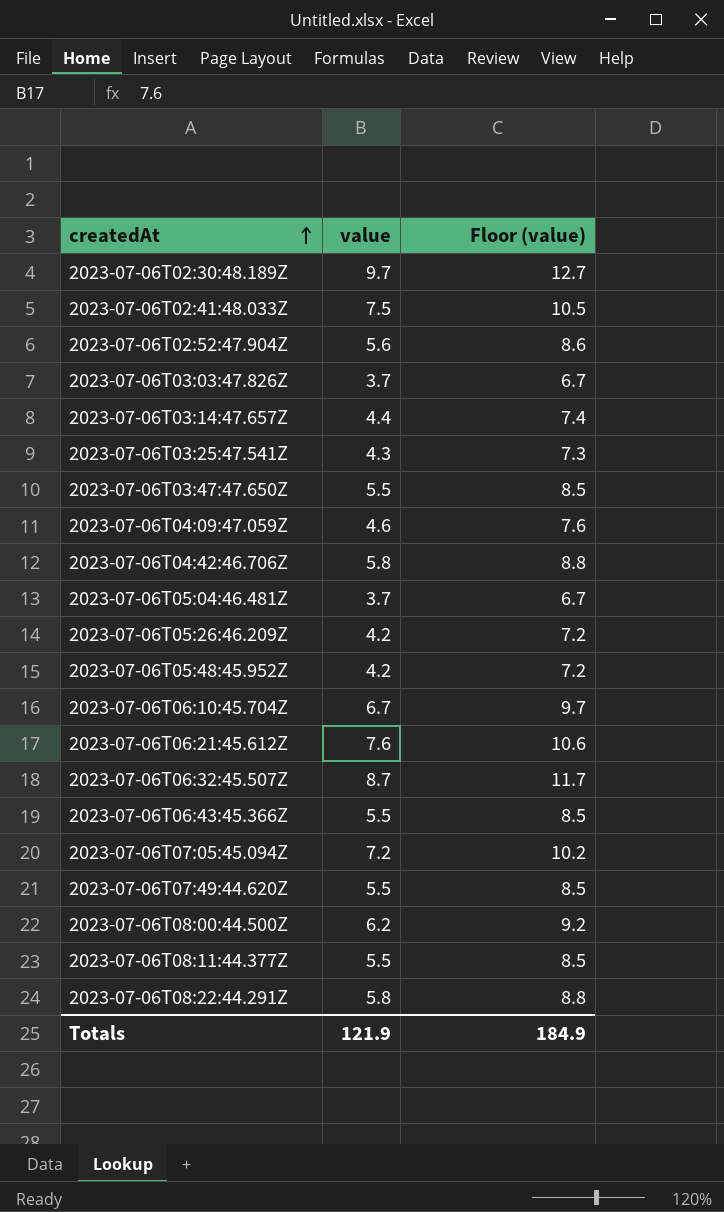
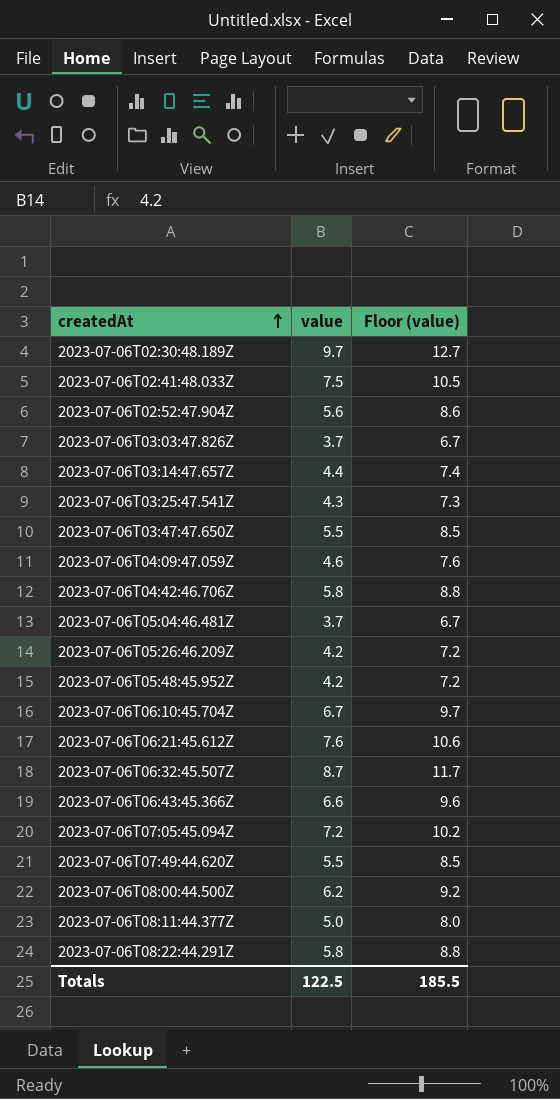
2023-07-06T06:43:45.366Z | value: 5.5 -> 6.6
2023-07-06T06:43:45.366Z | Floor (value): 8.5 -> 9.6
2023-07-06T08:11:44.377Z | value: 5.5 -> 5.0
2023-07-06T08:11:44.377Z | Floor (value): 8.5 -> 8.0
Totals | value: 121.9 -> 122.5
Totals | Floor (value): 184.9 -> 185.5

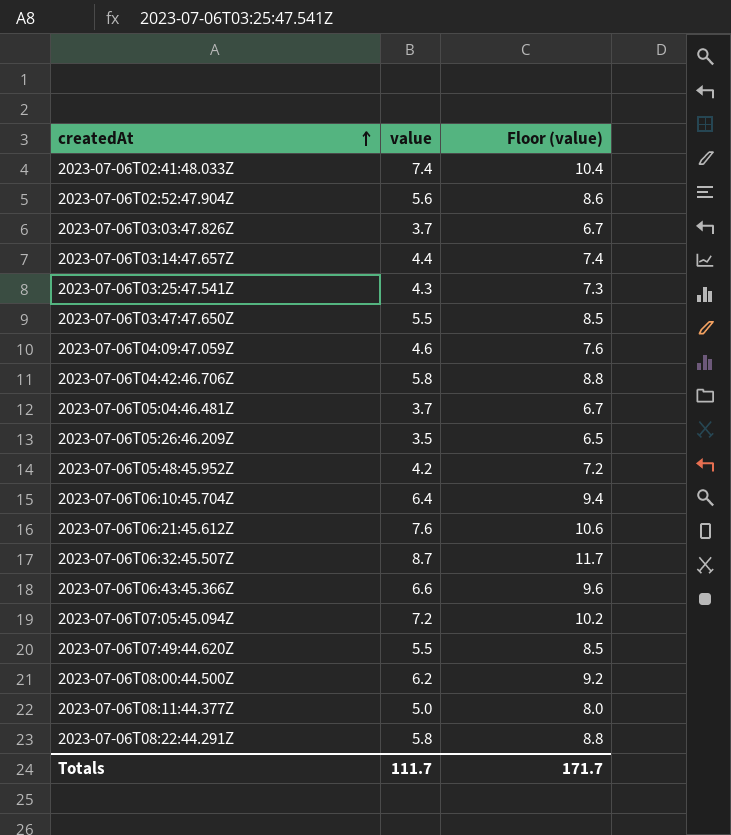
row 2023-07-06T02:30:48.189Z: 9.7 | 12.7 -> none
2023-07-06T02:41:48.033Z | value: 7.5 -> 7.4
2023-07-06T02:41:48.033Z | Floor (value): 10.5 -> 10.4
2023-07-06T05:26:46.209Z | value: 4.2 -> 3.5
2023-07-06T05:26:46.209Z | Floor (value): 7.2 -> 6.5
2023-07-06T06:10:45.704Z | value: 6.7 -> 6.4
2023-07-06T06:10:45.704Z | Floor (value): 9.7 -> 9.4
Totals | value: 122.5 -> 111.7
Totals | Floor (value): 185.5 -> 171.7

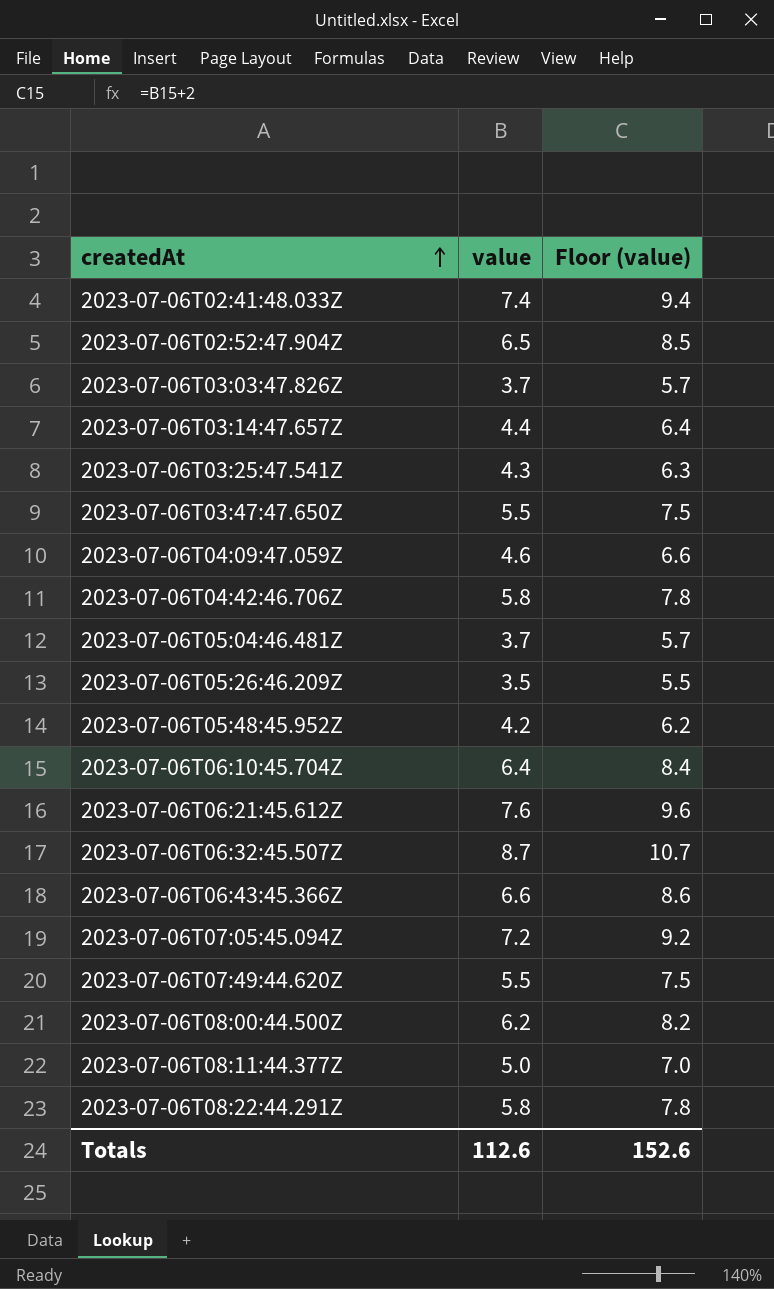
column Floor (value) | formula: [value] + 3 -> [value] + 2
2023-07-06T02:52:47.904Z | value: 5.6 -> 6.5
Totals | value: 111.7 -> 112.6
Totals | Floor (value): 171.7 -> 152.6

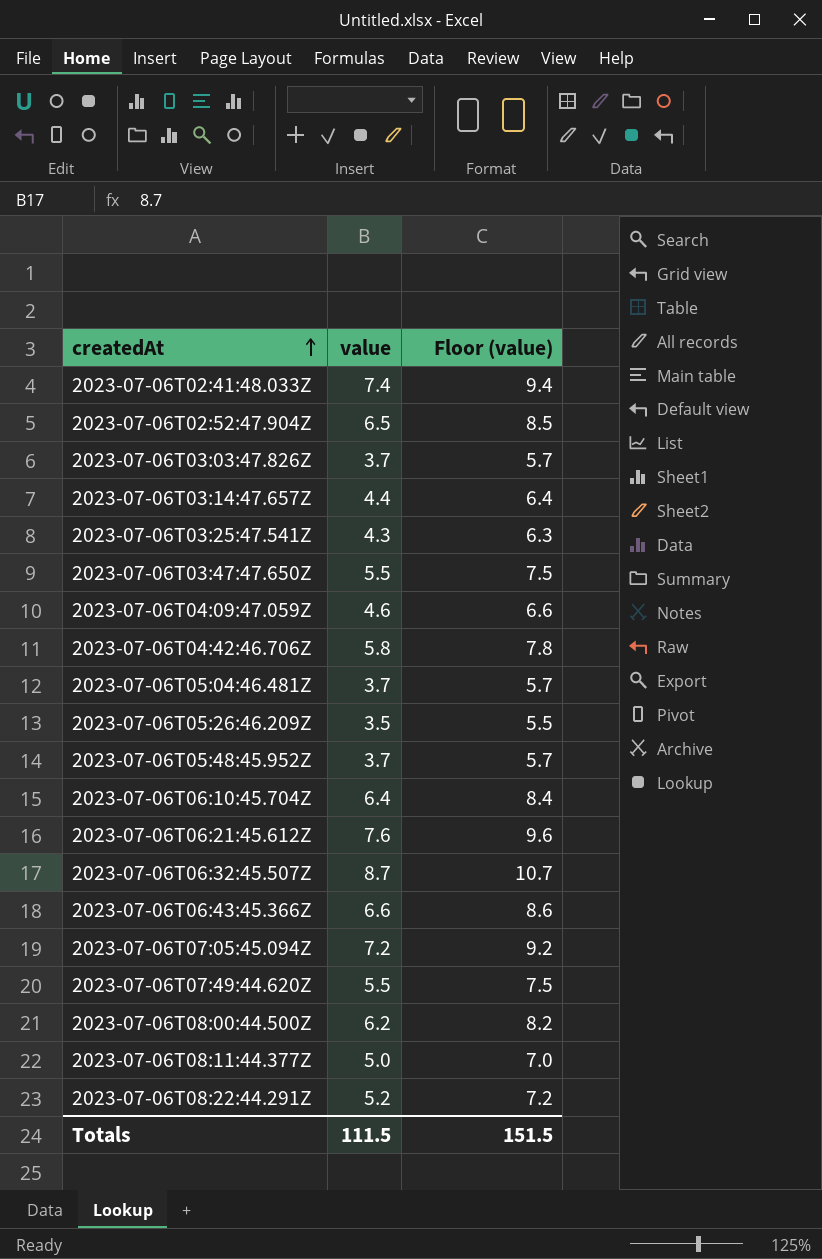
2023-07-06T05:48:45.952Z | value: 4.2 -> 3.7
2023-07-06T05:48:45.952Z | Floor (value): 6.2 -> 5.7
2023-07-06T08:22:44.291Z | value: 5.8 -> 5.2
2023-07-06T08:22:44.291Z | Floor (value): 7.8 -> 7.2
Totals | value: 112.6 -> 111.5
Totals | Floor (value): 152.6 -> 151.5

